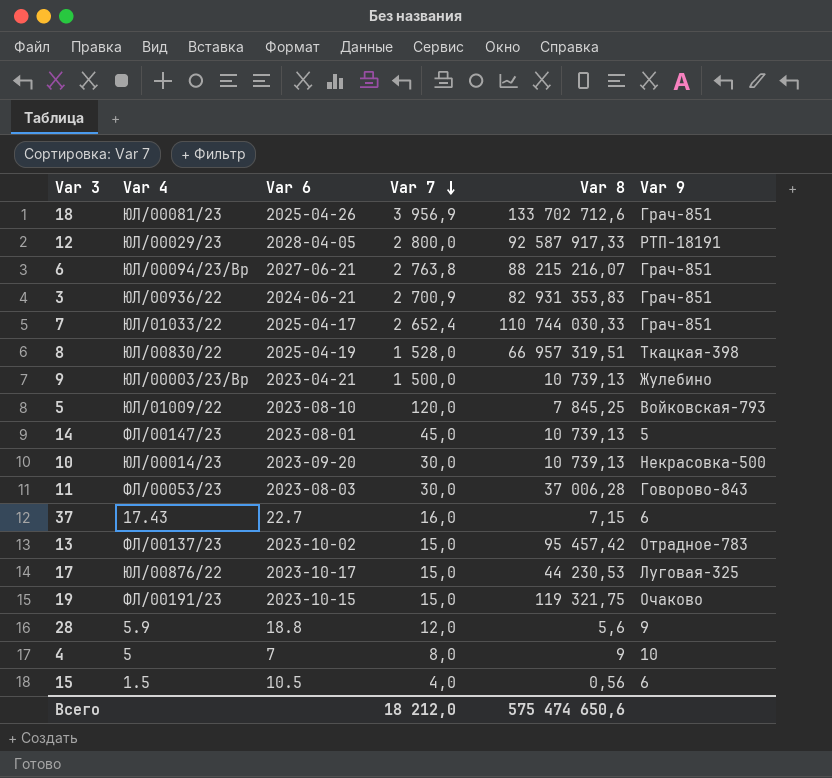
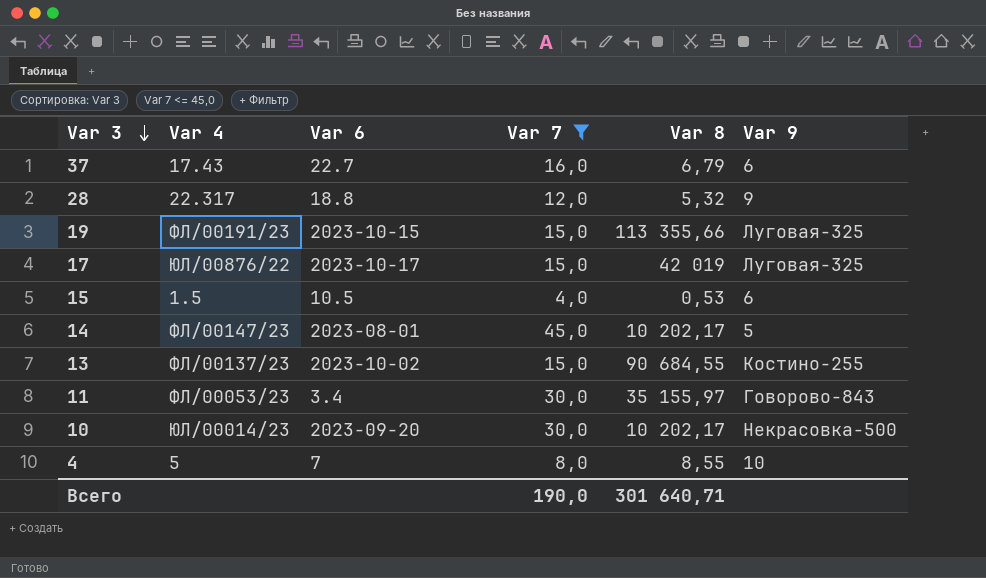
filter: none -> Var 7 <= 45,0
row order: Var 7 descending -> Var 3 descending
37 | Var 8: 7,15 -> 6,79
28 | Var 4: 5.9 -> 22.317
28 | Var 8: 5,6 -> 5,32
19 | Var 8: 119 321,75 -> 113 355,66
19 | Var 9: Очаково -> Луговая-325
17 | Var 8: 44 230,53 -> 42 019
15 | Var 8: 0,56 -> 0,53
14 | Var 8: 10 739,13 -> 10 202,17
13 | Var 8: 95 457,42 -> 90 684,55
13 | Var 9: Отрадное-783 -> Костино-255
11 | Var 6: 2023-08-03 -> 3.4
11 | Var 8: 37 006,28 -> 35 155,97
10 | Var 8: 10 739,13 -> 10 202,17
4 | Var 8: 9 -> 8,55
Всего | Var 7: 18 212,0 -> 190,0
Всего | Var 8: 575 474 650,6 -> 301 640,71

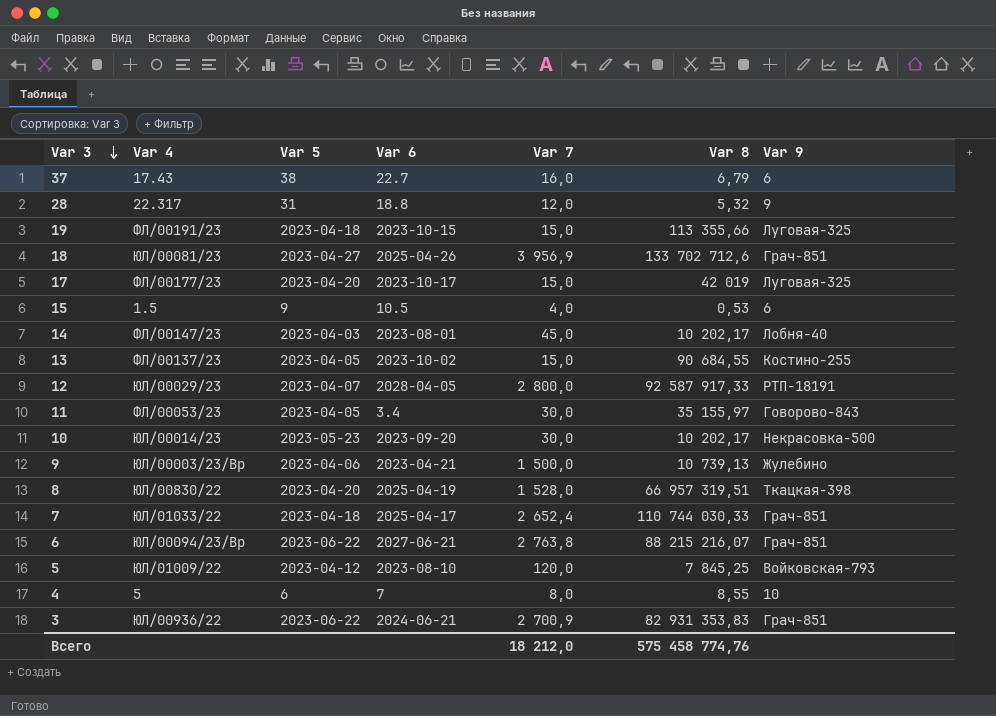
filter: Var 7 <= 45,0 -> none
column Var 5 | position: none -> 3
17 | Var 4: ЮЛ/00876/22 -> ФЛ/00177/23
14 | Var 9: 5 -> Лобня-40
Всего | Var 7: 190,0 -> 18 212,0
Всего | Var 8: 301 640,71 -> 575 458 774,76

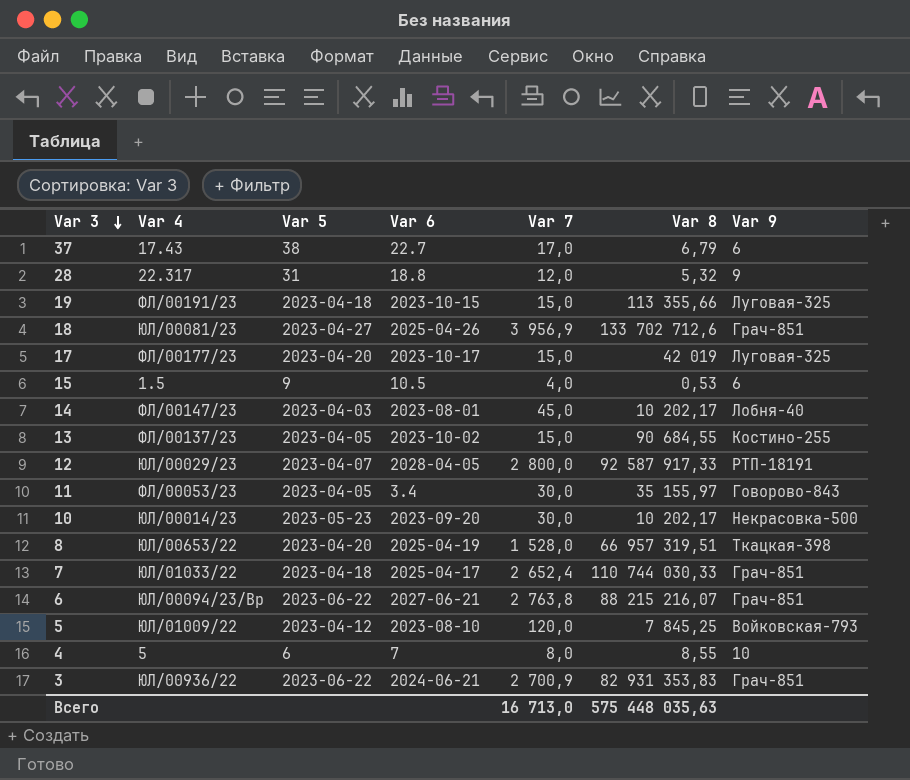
row 9: ЮЛ/00003/23/Вр | 2023-04-06 | 2023-04-21 | 1 500,0 | 10 739,13 | Жулебино -> none
37 | Var 7: 16,0 -> 17,0
8 | Var 4: ЮЛ/00830/22 -> ЮЛ/00653/22
Всего | Var 7: 18 212,0 -> 16 713,0
Всего | Var 8: 575 458 774,76 -> 575 448 035,63

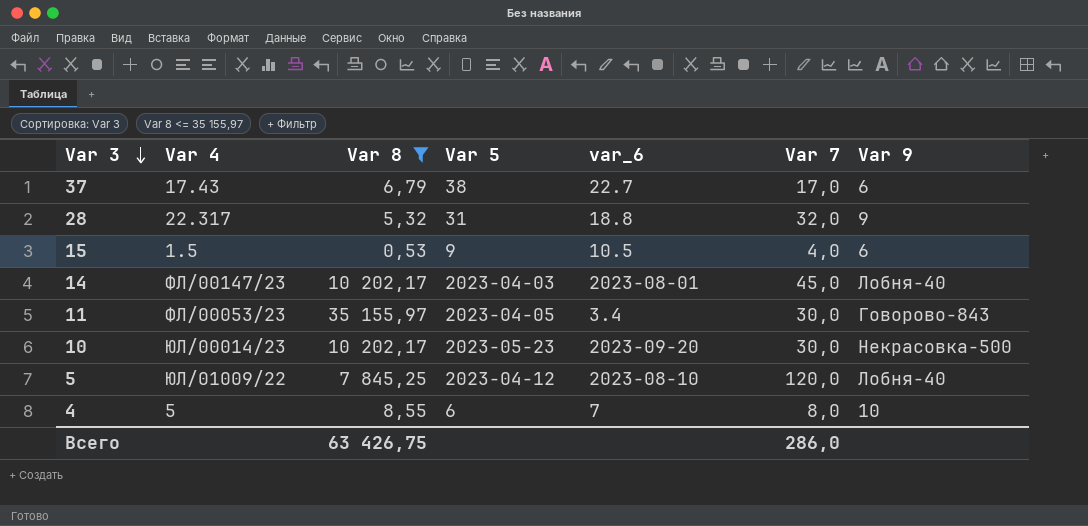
filter: none -> Var 8 <= 35 155,97
column Var 8 | position: 6 -> 3
column name: Var 6 -> var_6
28 | Var 7: 12,0 -> 32,0
5 | Var 9: Войковская-793 -> Лобня-40
Всего | Var 8: 575 448 035,63 -> 63 426,75
Всего | Var 7: 16 713,0 -> 286,0

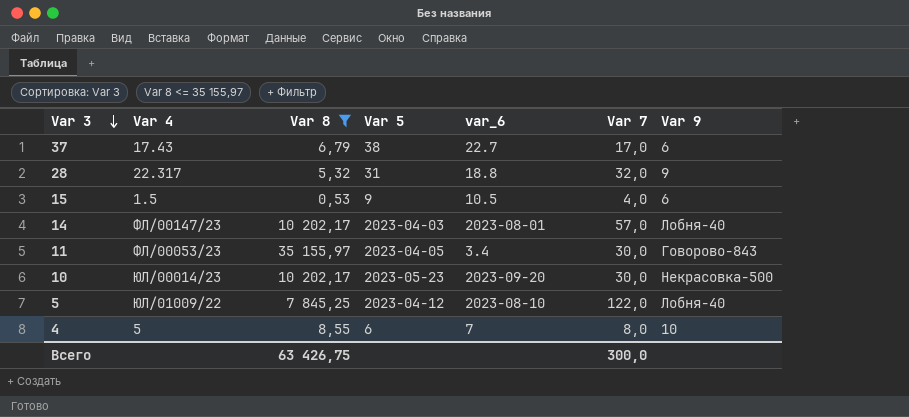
14 | Var 7: 45,0 -> 57,0
5 | Var 7: 120,0 -> 122,0
Всего | Var 7: 286,0 -> 300,0

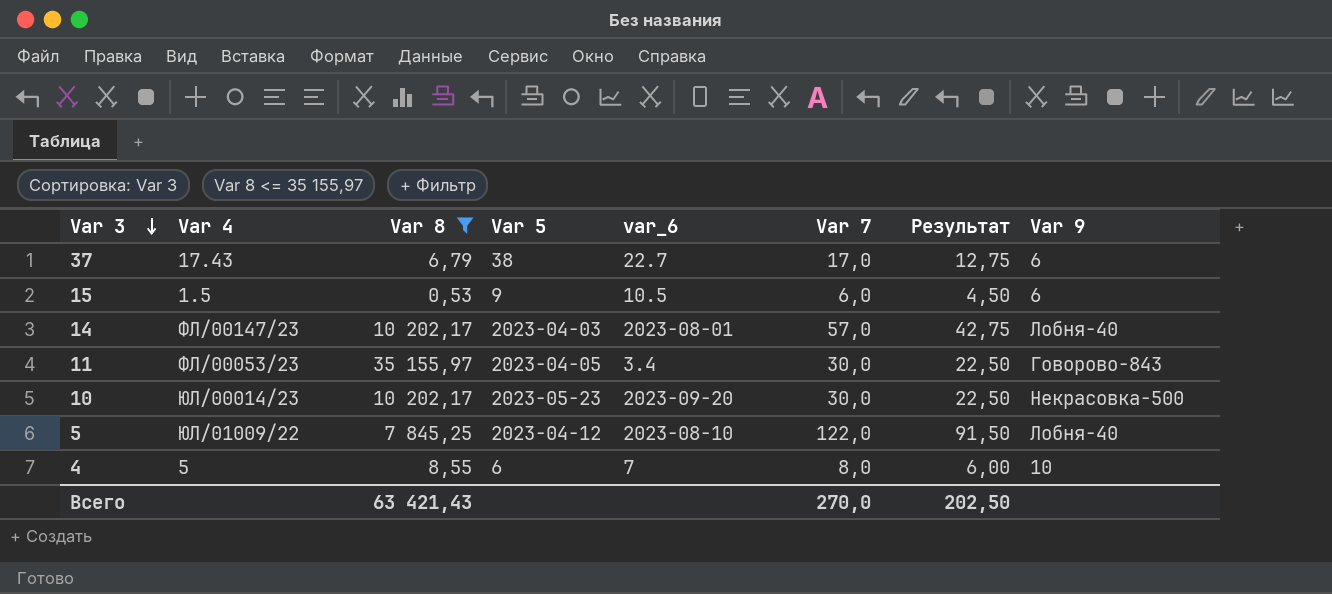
column Результат | formula: none -> [Var 7] * 0,75
row 28: 22.317 | 5,32 | 31 | 18.8 | 32,0 | 9 -> none
15 | Var 7: 4,0 -> 6,0
Всего | Var 8: 63 426,75 -> 63 421,43
Всего | Var 7: 300,0 -> 270,0

